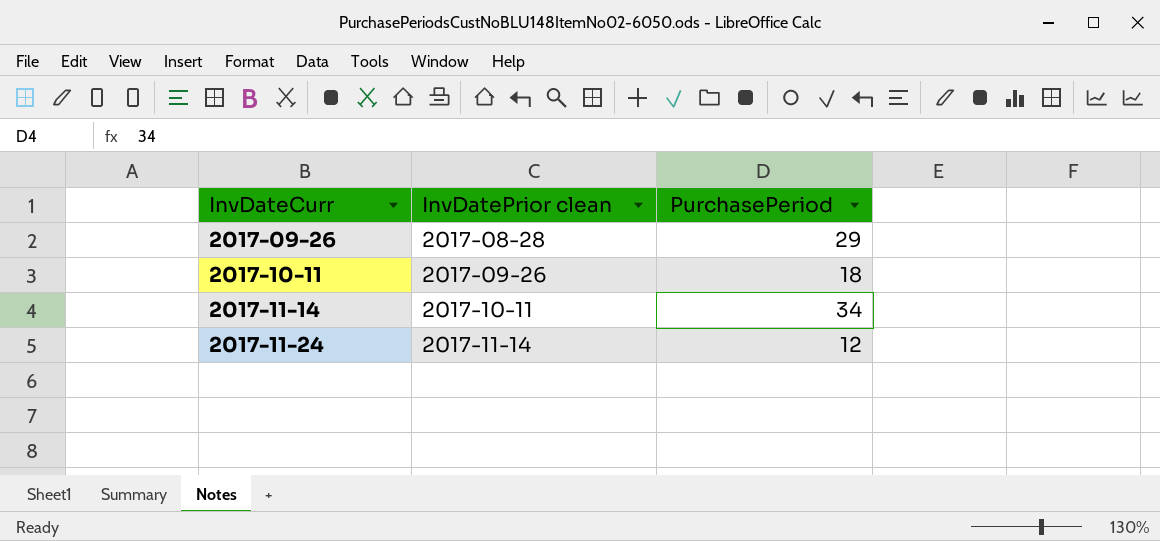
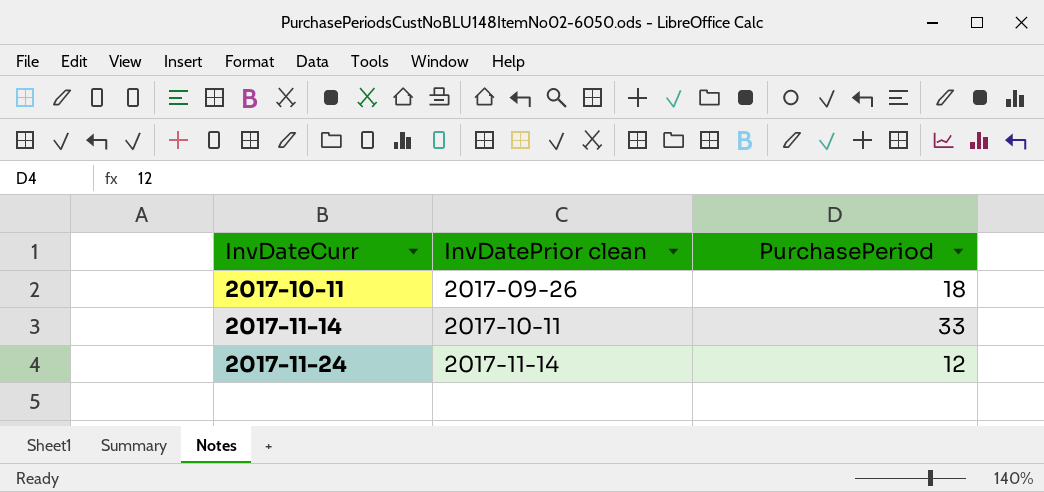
row 2017-09-26: 2017-08-28 | 29 -> none
2017-11-14 | PurchasePeriod: 34 -> 33

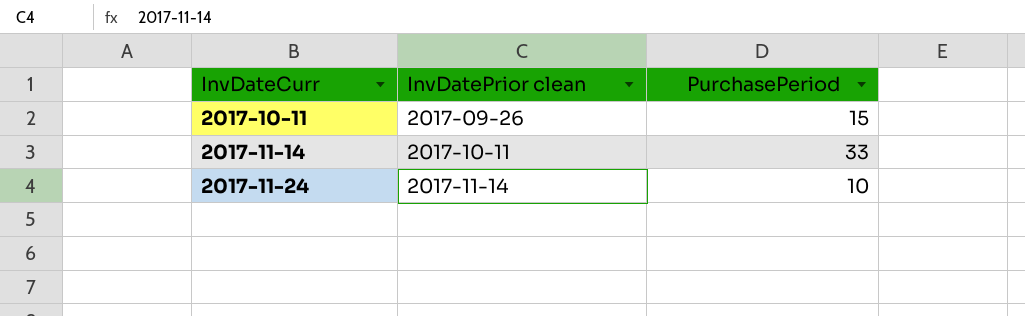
2017-10-11 | PurchasePeriod: 18 -> 15
2017-11-24 | PurchasePeriod: 12 -> 10

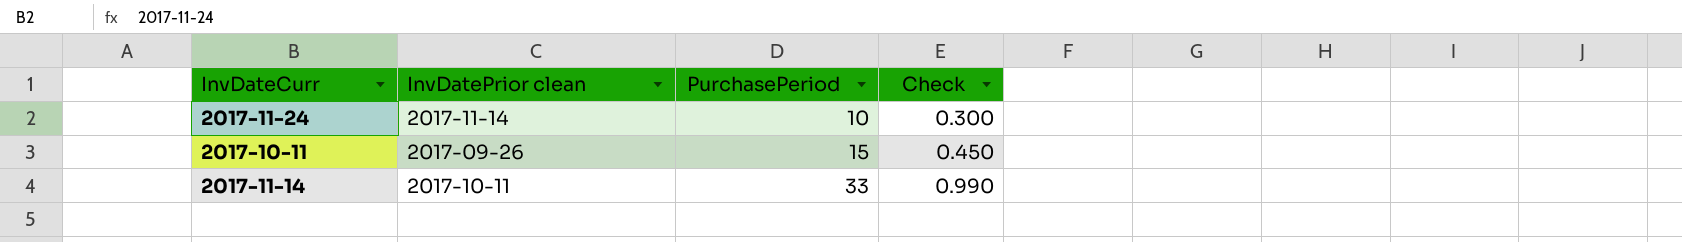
row order: InvDateCurr ascending -> PurchasePeriod ascending
column Check | formula: none -> [PurchasePeriod] * 0.03

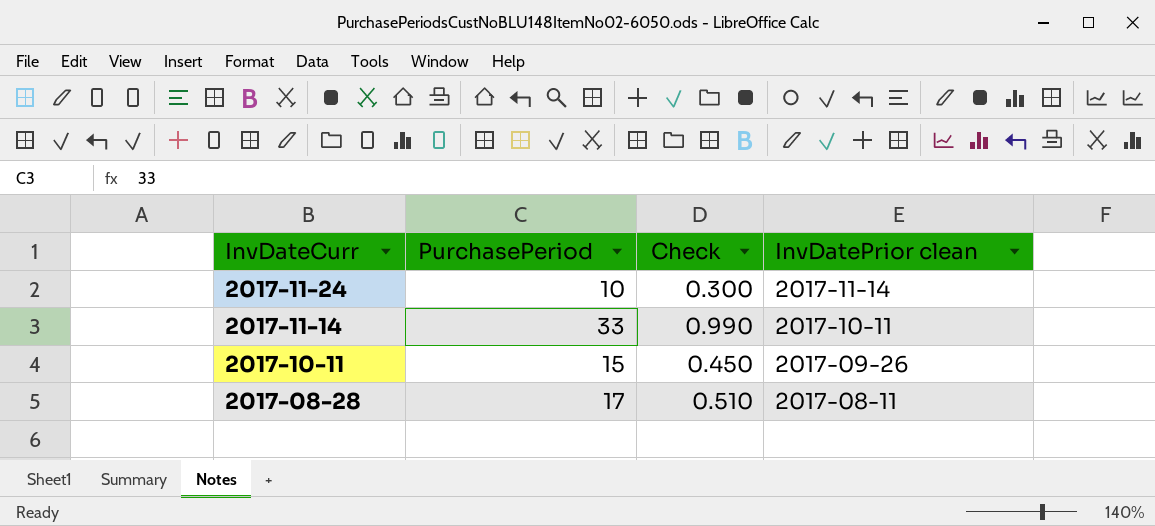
row order: PurchasePeriod ascending -> InvDateCurr descending
column InvDatePrior clean | position: 2 -> 4
row 2017-08-28: none -> 17 | 0.510 | 2017-08-11

